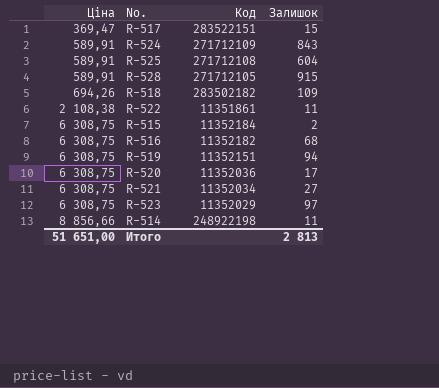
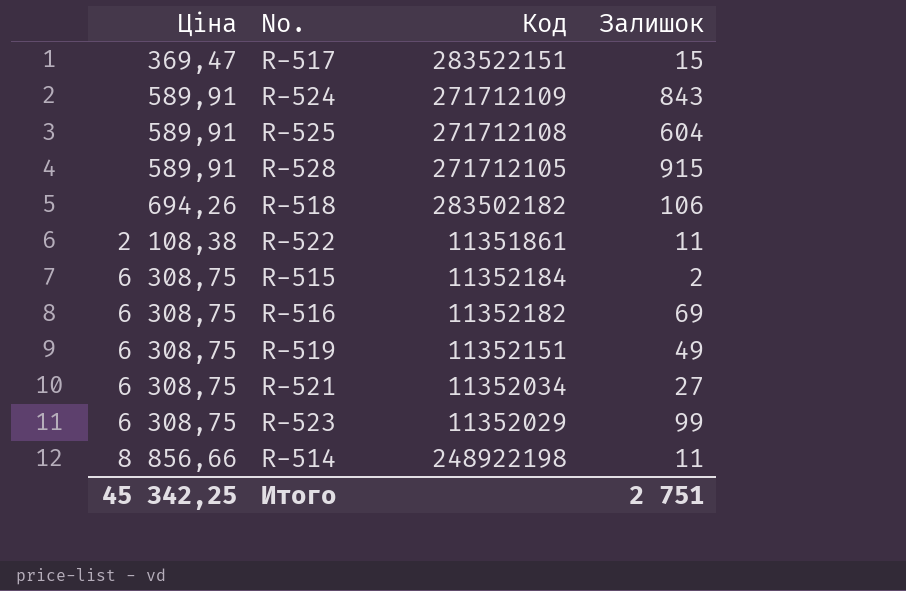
row R-520: 6 308,75 | 11352036 | 17 -> none
R-518 | Залишок: 109 -> 106
R-516 | Залишок: 68 -> 69
R-519 | Залишок: 94 -> 49
R-523 | Залишок: 97 -> 99
Итого | Ціна: 51 651,00 -> 45 342,25
Итого | Залишок: 2 813 -> 2 751

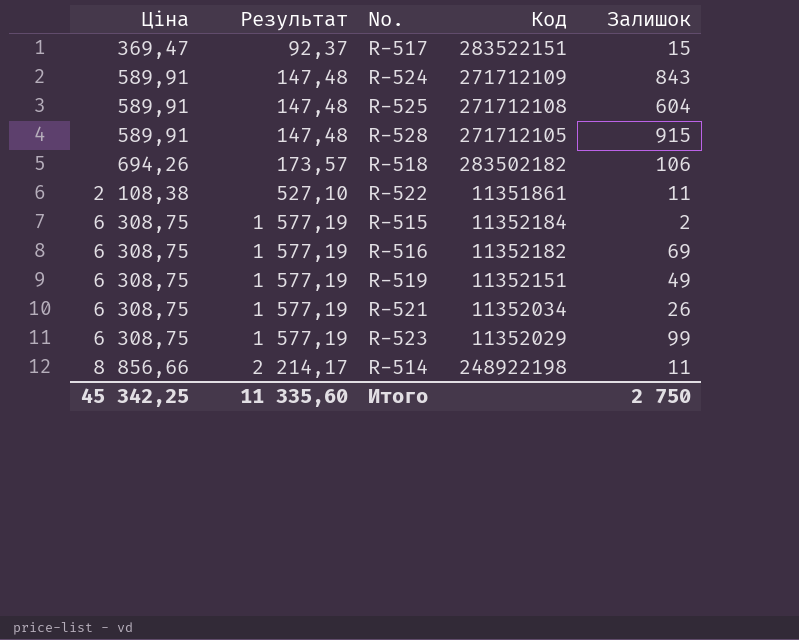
column Результат | formula: none -> [Ціна] * 0,25
R-521 | Залишок: 27 -> 26
Итого | Залишок: 2 751 -> 2 750

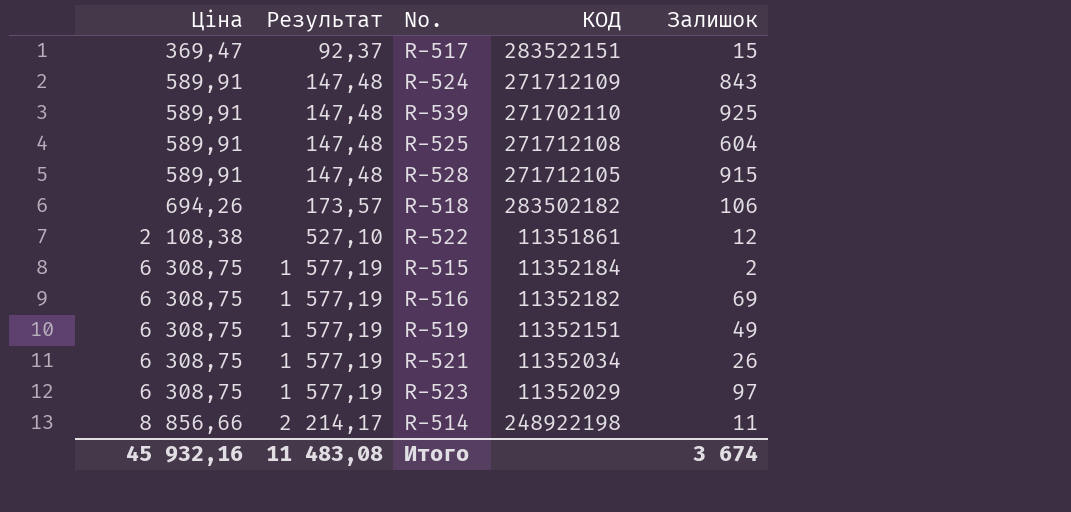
column name: Код -> КОД
row R-539: none -> 589,91 | 147,48 | 271702110 | 925
R-522 | Залишок: 11 -> 12
R-523 | Залишок: 99 -> 97
Итого | Ціна: 45 342,25 -> 45 932,16
Итого | Результат: 11 335,60 -> 11 483,08
Итого | Залишок: 2 750 -> 3 674

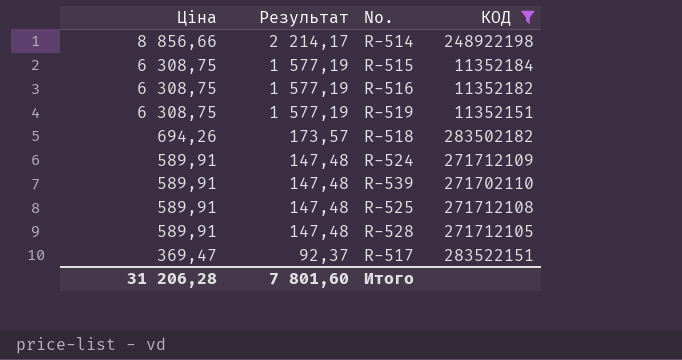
filter: none -> КОД >= 11352151
row order: Ціна ascending -> Ціна descending
column Залишок | position: 5 -> none
Итого | Ціна: 45 932,16 -> 31 206,28
Итого | Результат: 11 483,08 -> 7 801,60

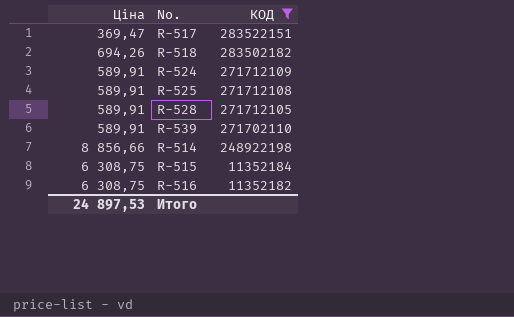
row order: Ціна descending -> КОД descending
column Результат | formula: [Ціна] * 0,25 -> none
row R-519: 6 308,75 | 1 577,19 | 11352151 -> none
Итого | Ціна: 31 206,28 -> 24 897,53

